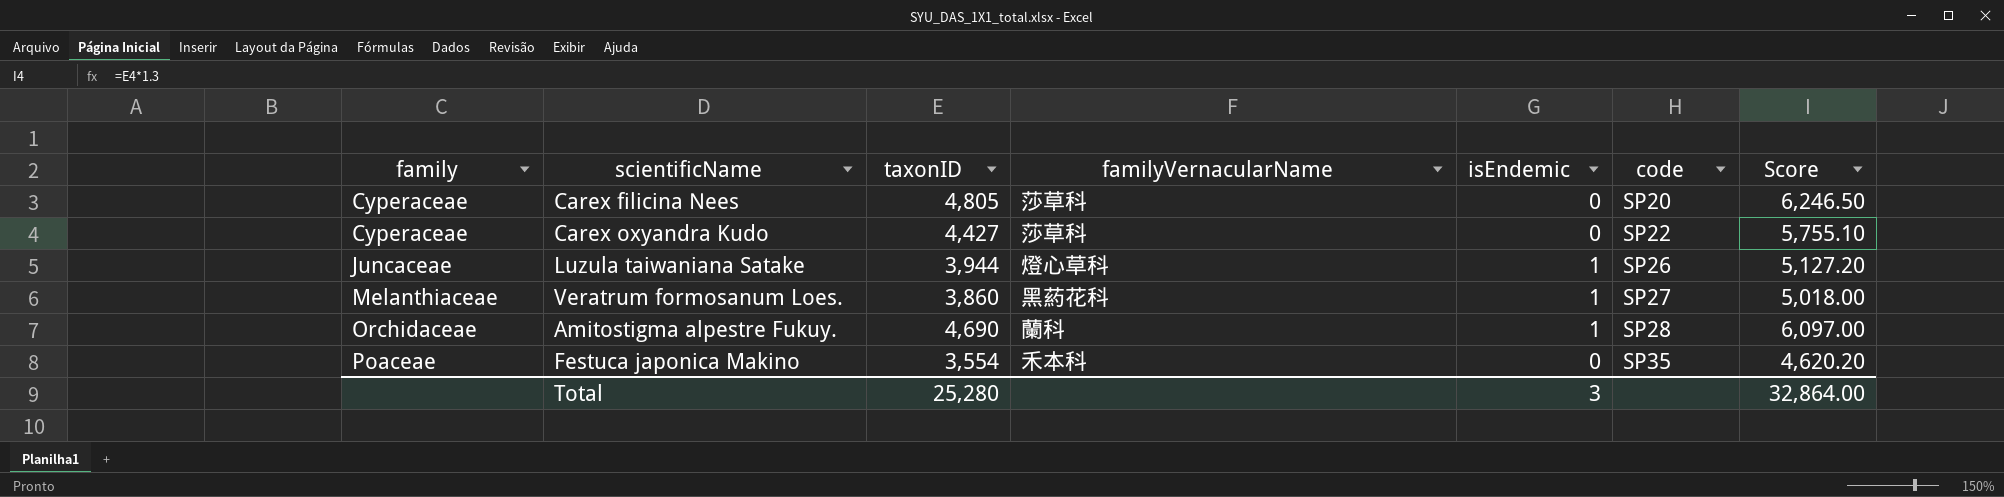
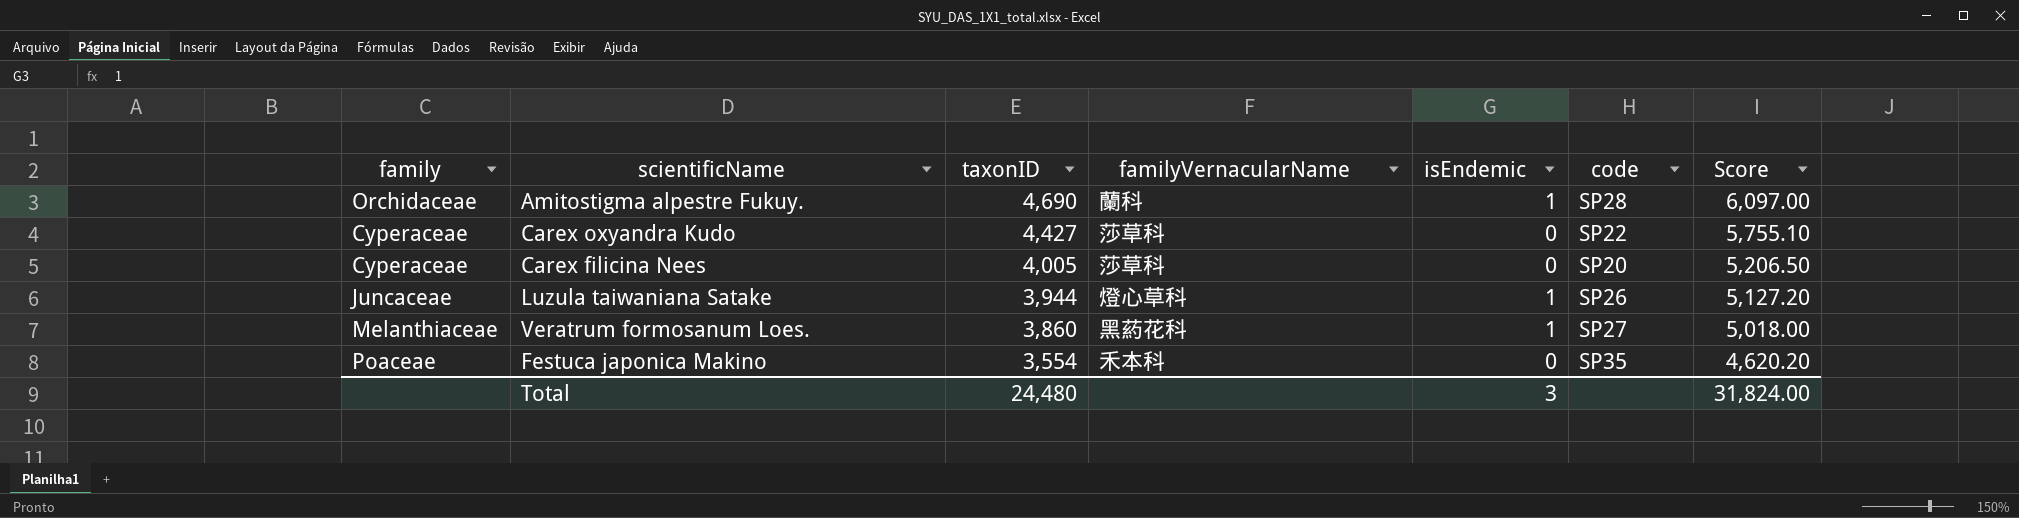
row order: family ascending -> taxonID descending
Carex filicina Nees | taxonID: 4,805 -> 4,005
Carex filicina Nees | Score: 6,246.50 -> 5,206.50
Total | taxonID: 25,280 -> 24,480
Total | Score: 32,864.00 -> 31,824.00

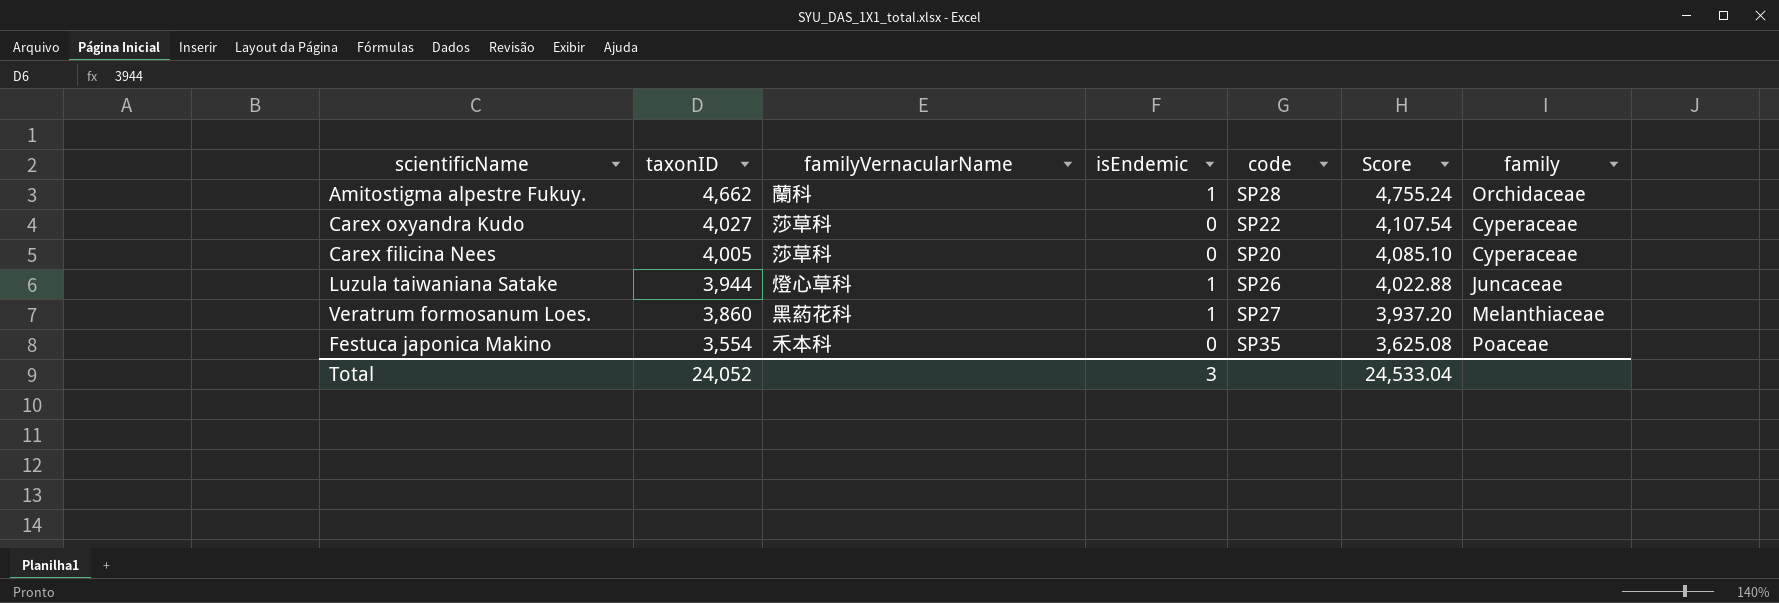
column Score | formula: [taxonID] * 1.3 -> [taxonID] * 1.02
column family | position: 1 -> 7
Amitostigma alpestre Fukuy. | taxonID: 4,690 -> 4,662
Carex oxyandra Kudo | taxonID: 4,427 -> 4,027
Total | taxonID: 24,480 -> 24,052
Total | Score: 31,824.00 -> 24,533.04

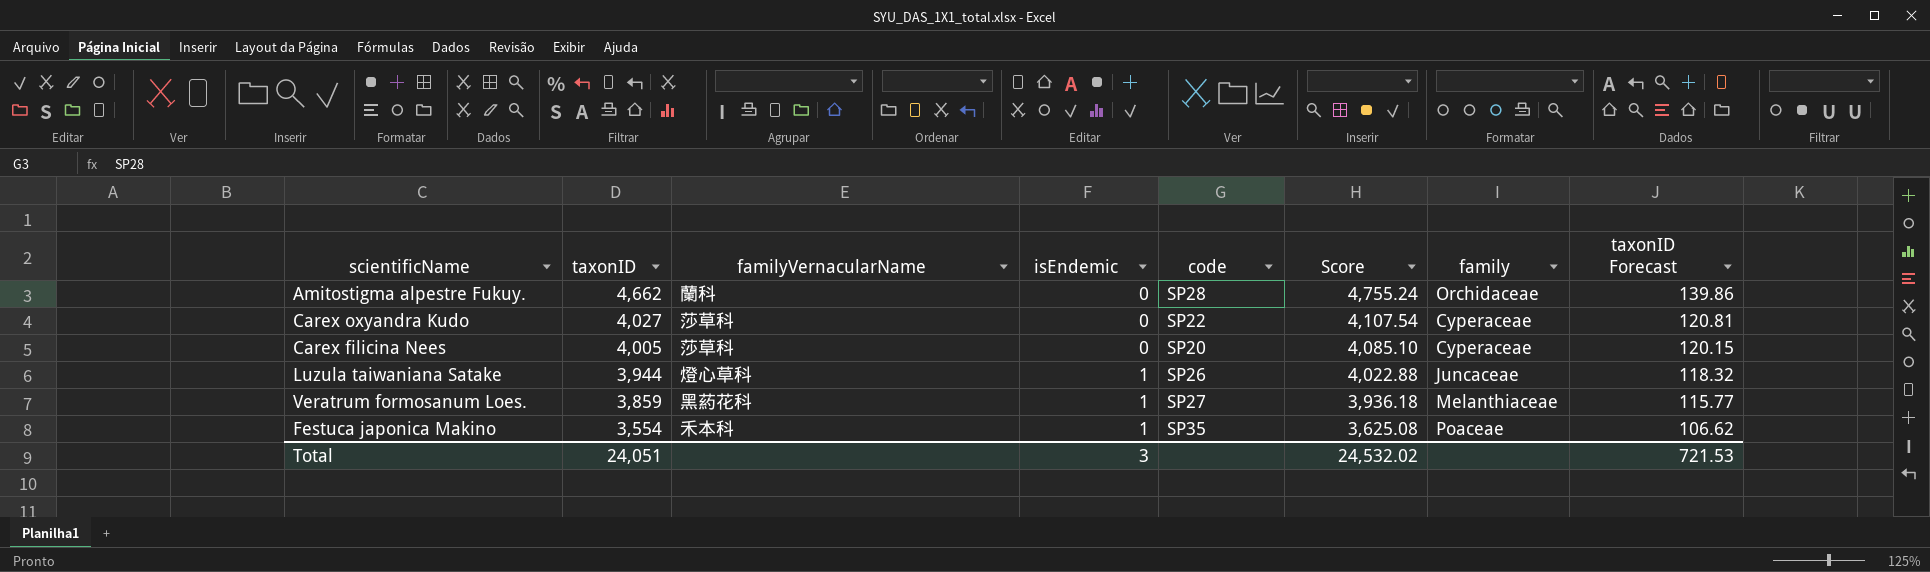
column taxonID Forecast | formula: none -> [taxonID] * 0.03
Amitostigma alpestre Fukuy. | isEndemic: 1 -> 0
Veratrum formosanum Loes. | taxonID: 3,860 -> 3,859
Veratrum formosanum Loes. | Score: 3,937.20 -> 3,936.18
Festuca japonica Makino | isEndemic: 0 -> 1
Total | taxonID: 24,052 -> 24,051
Total | Score: 24,533.04 -> 24,532.02

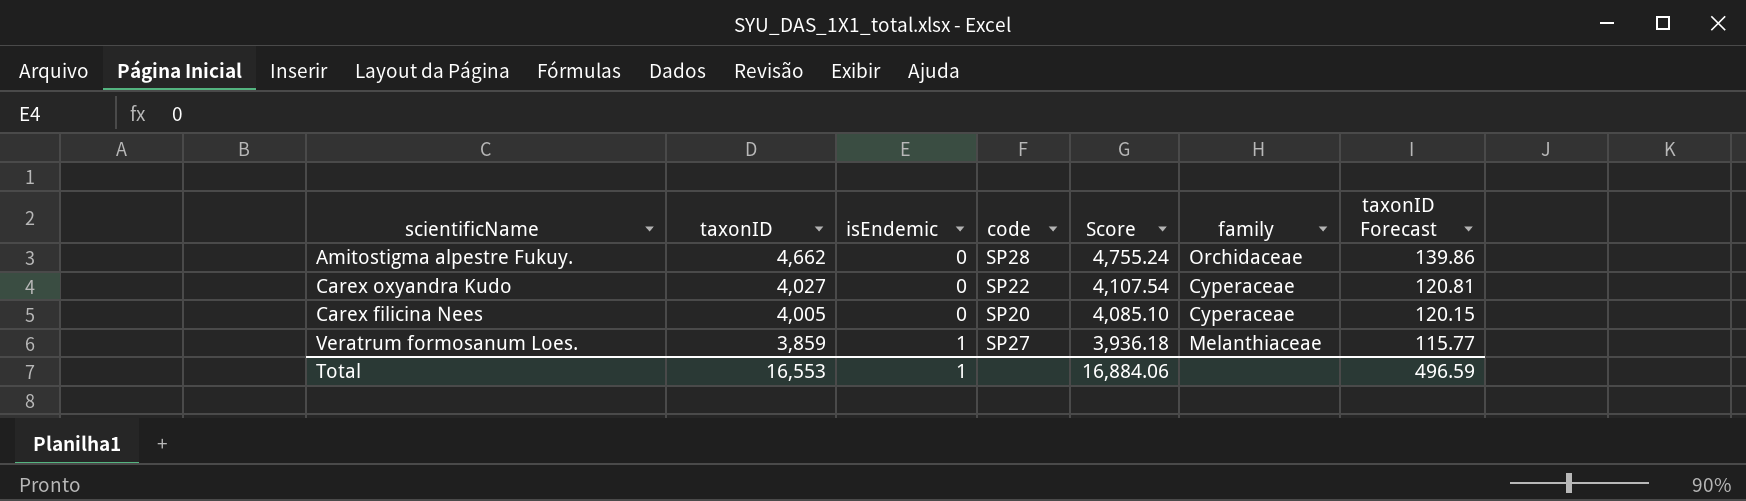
column familyVernacularName | position: 3 -> none
row Luzula taiwaniana Satake: 3,944 | 燈心草科 | 1 | SP26 | 4,022.88 | Juncaceae | 118.32 -> none
row Festuca japonica Makino: 3,554 | 禾本科 | 1 | SP35 | 3,625.08 | Poaceae | 106.62 -> none
Total | taxonID: 24,051 -> 16,553
Total | isEndemic: 3 -> 1
Total | Score: 24,532.02 -> 16,884.06
Total | taxonID Forecast: 721.53 -> 496.59

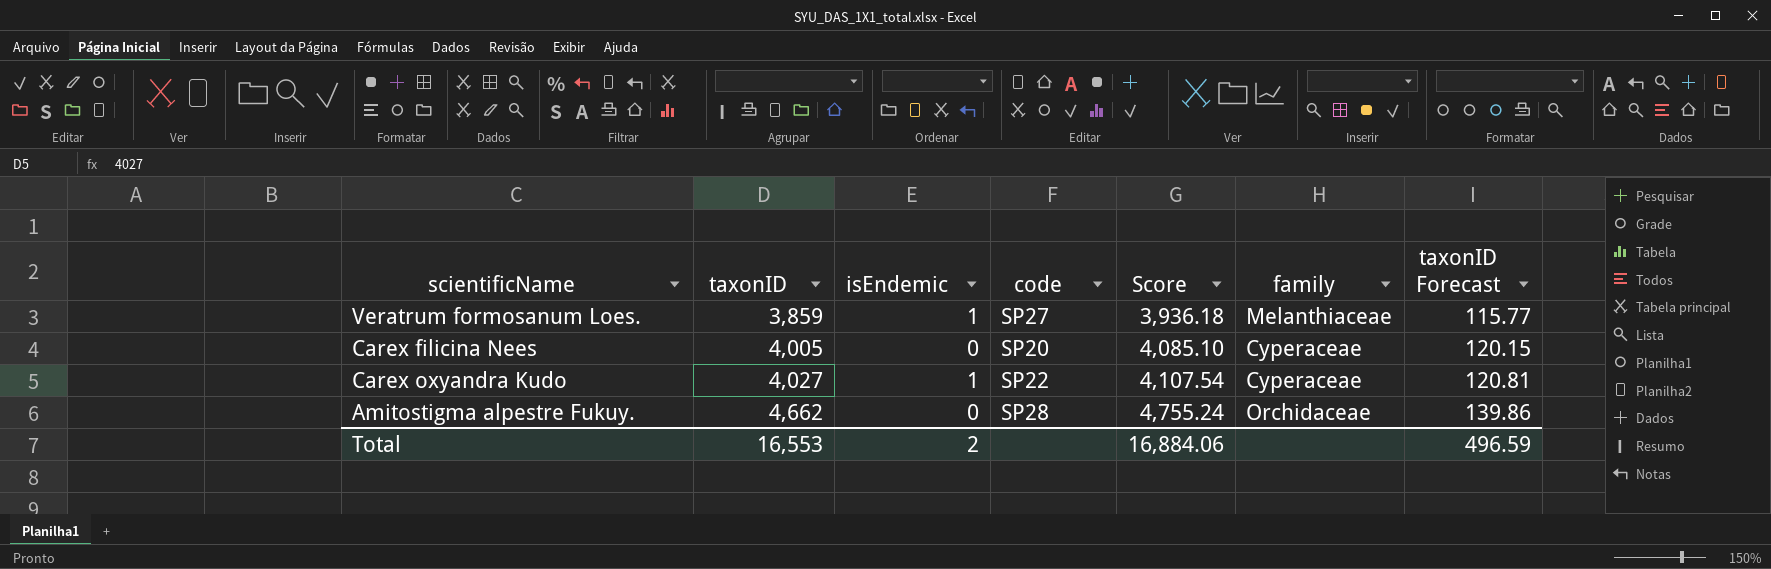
row order: taxonID descending -> taxonID ascending
Carex oxyandra Kudo | isEndemic: 0 -> 1
Total | isEndemic: 1 -> 2

